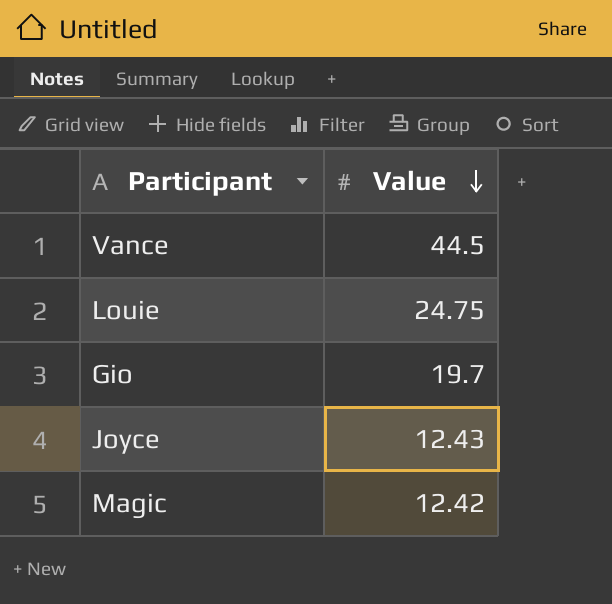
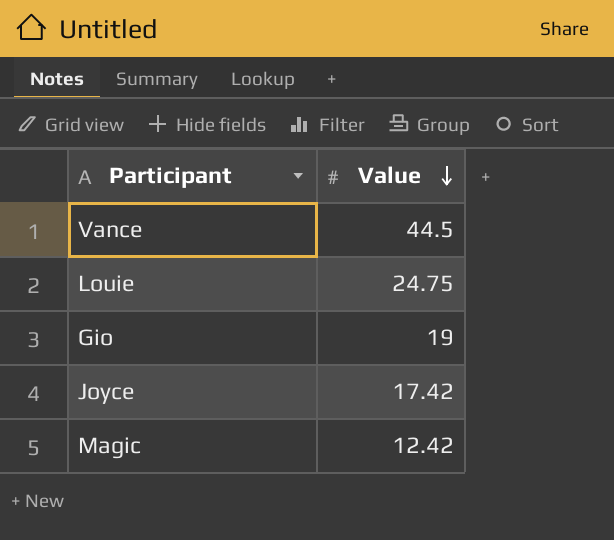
Gio | Value: 19.7 -> 19
Joyce | Value: 12.43 -> 17.42

